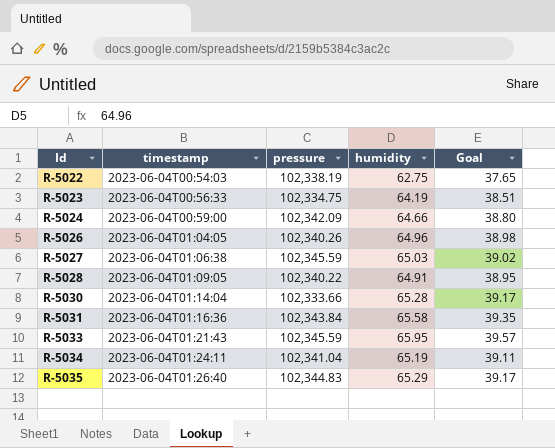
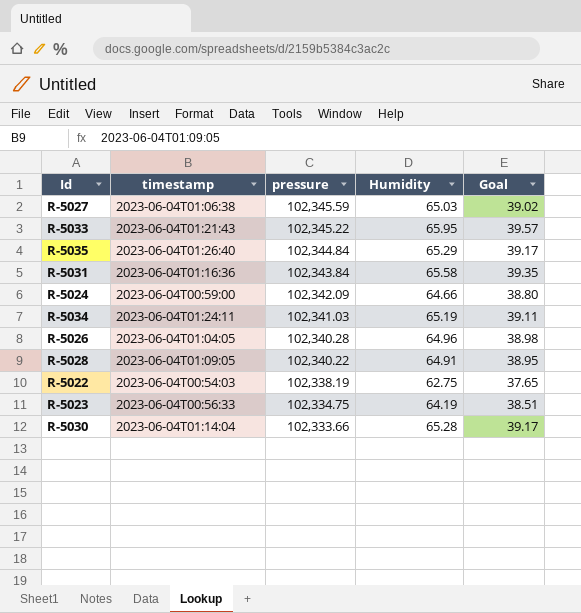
row order: Id ascending -> pressure descending
column name: humidity -> Humidity
R-5033 | pressure: 102,345.59 -> 102,345.22
R-5035 | pressure: 102,344.83 -> 102,344.84
R-5034 | pressure: 102,341.04 -> 102,341.03
R-5026 | pressure: 102,340.26 -> 102,340.28

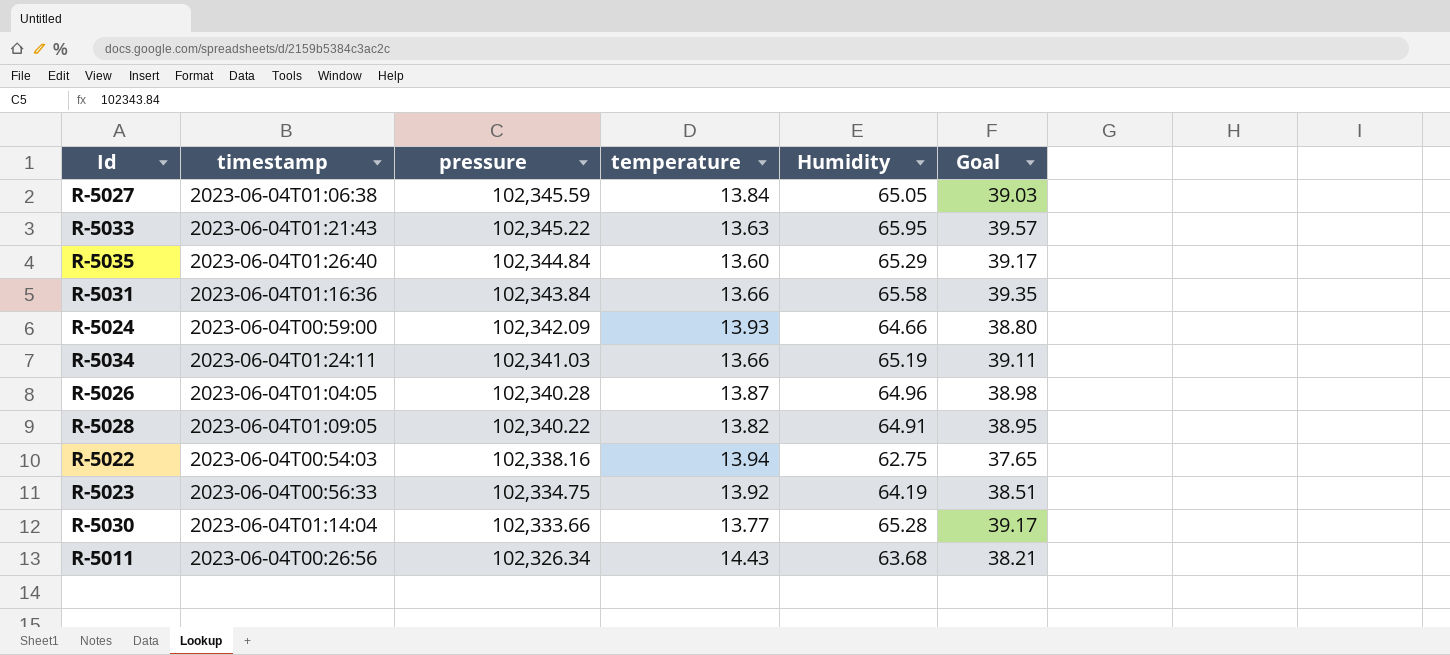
column temperature | position: none -> 4
R-5027 | Humidity: 65.03 -> 65.05
R-5027 | Goal: 39.02 -> 39.03
R-5022 | pressure: 102,338.19 -> 102,338.16
row R-5011: none -> 2023-06-04T00:26:56 | 102,326.34 | 14.43 | 63.68 | 38.21

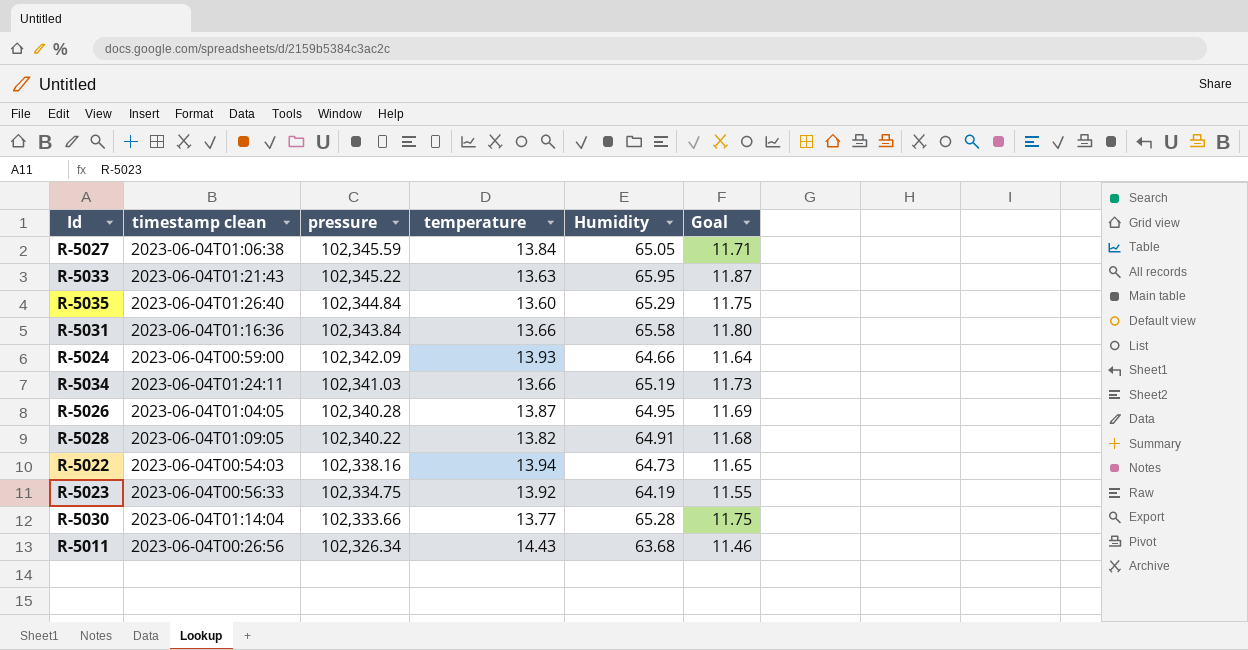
column name: timestamp -> timestamp clean
column Goal | formula: [Humidity] * 0.6 -> [Humidity] * 0.18
R-5026 | Humidity: 64.96 -> 64.95
R-5022 | Humidity: 62.75 -> 64.73

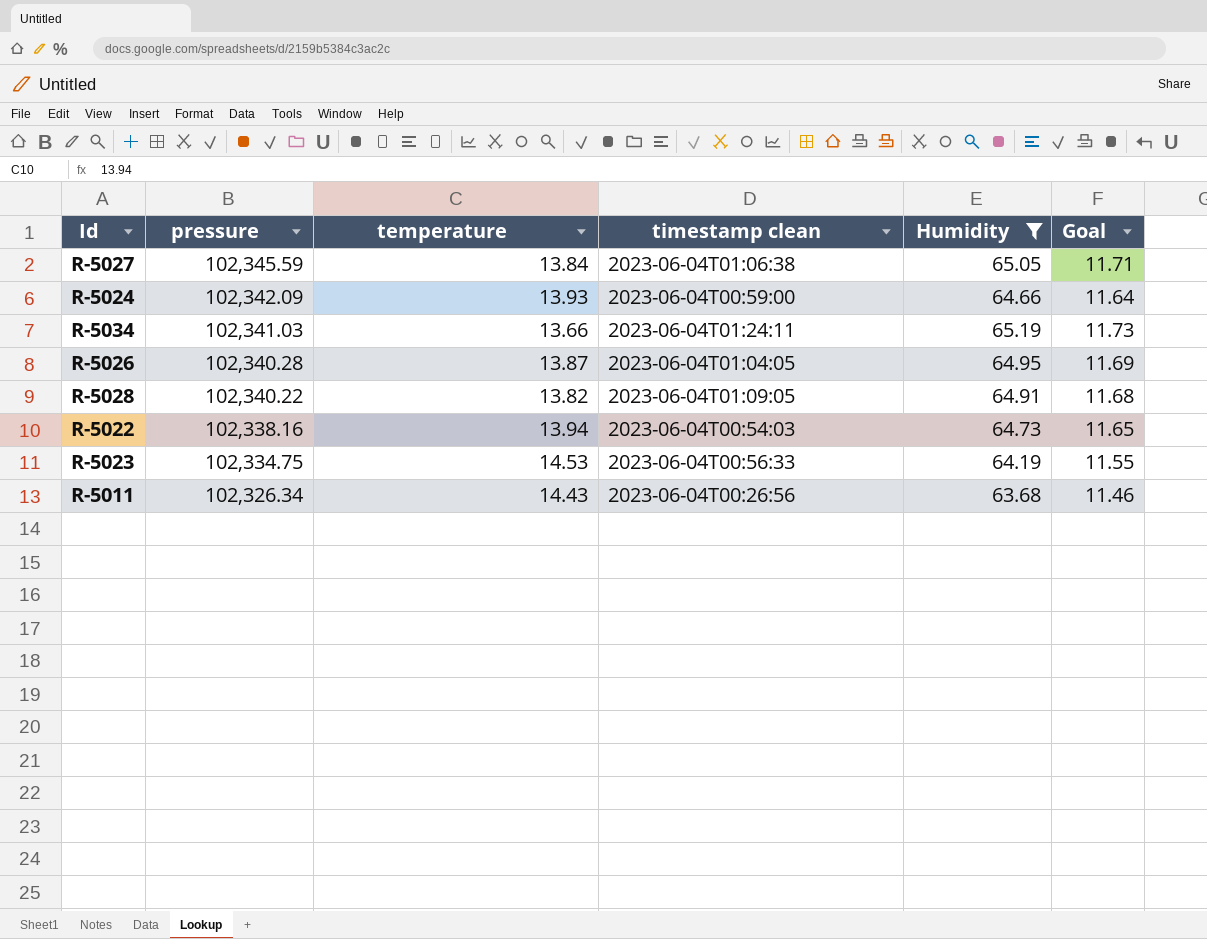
filter: none -> Humidity <= 65.19
column timestamp clean | position: 2 -> 4
R-5023 | temperature: 13.92 -> 14.53

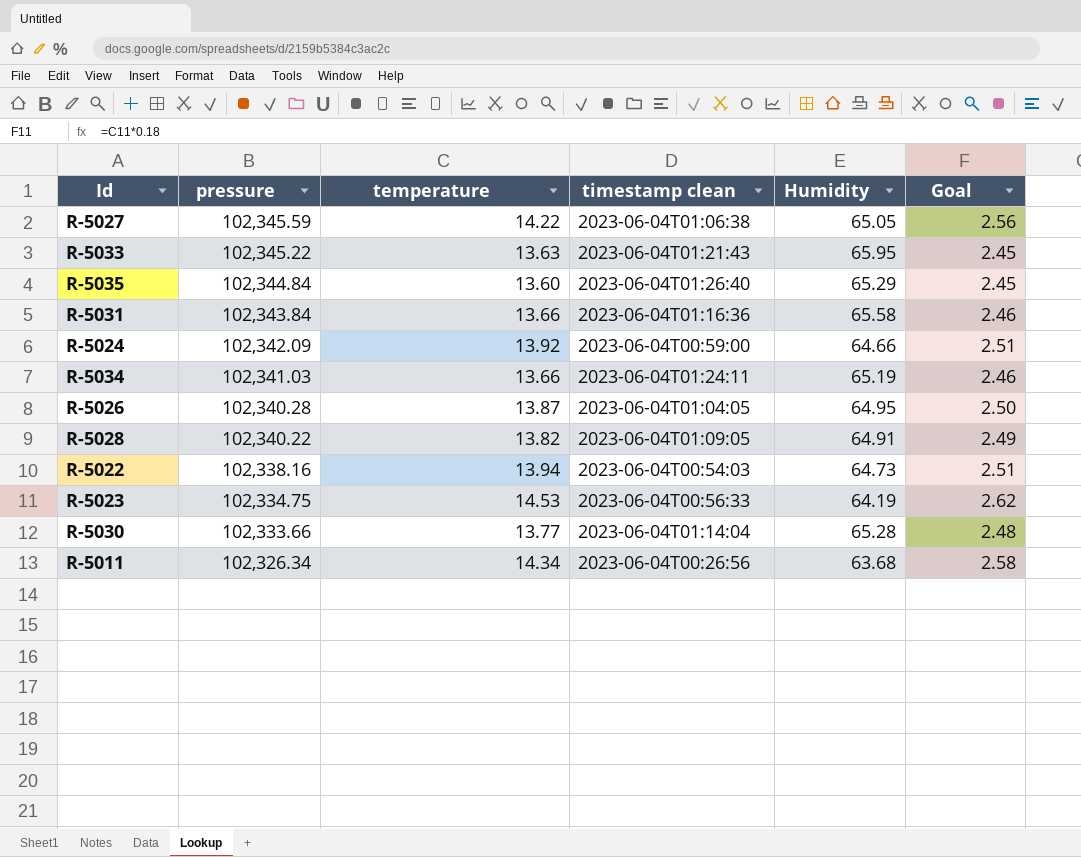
filter: Humidity <= 65.19 -> none
column Goal | formula: [Humidity] * 0.18 -> [temperature] * 0.18
R-5027 | temperature: 13.84 -> 14.22
R-5024 | temperature: 13.93 -> 13.92
R-5011 | temperature: 14.43 -> 14.34

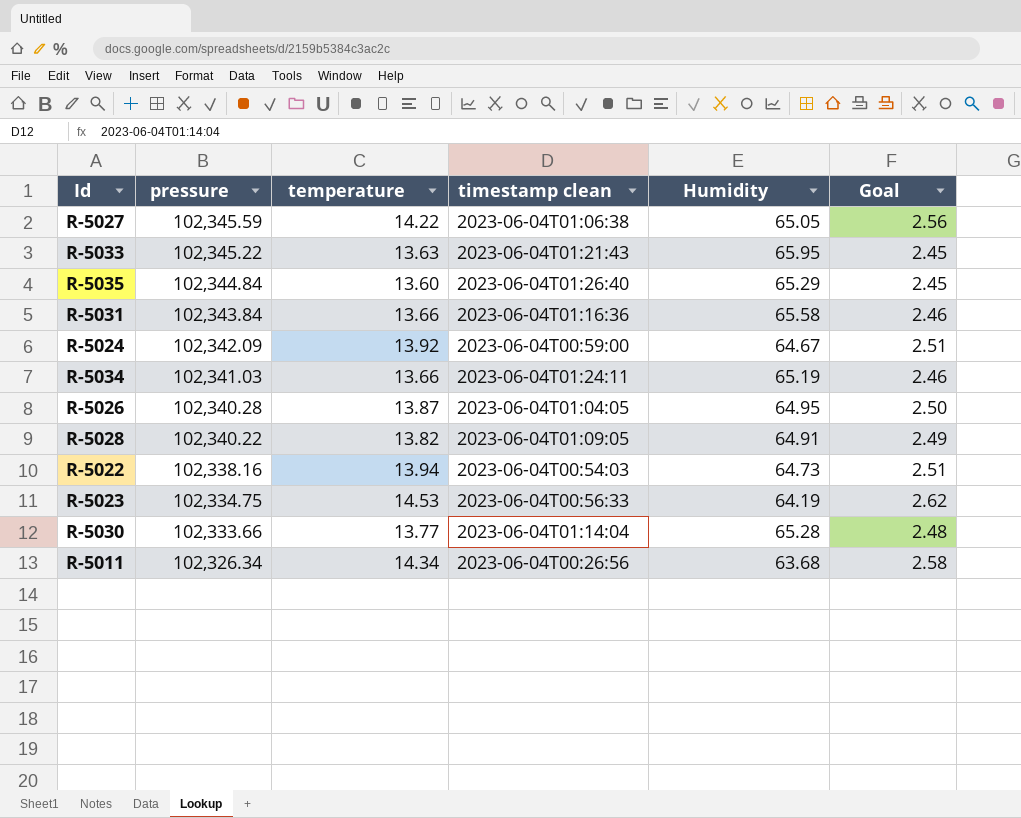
R-5024 | Humidity: 64.66 -> 64.67

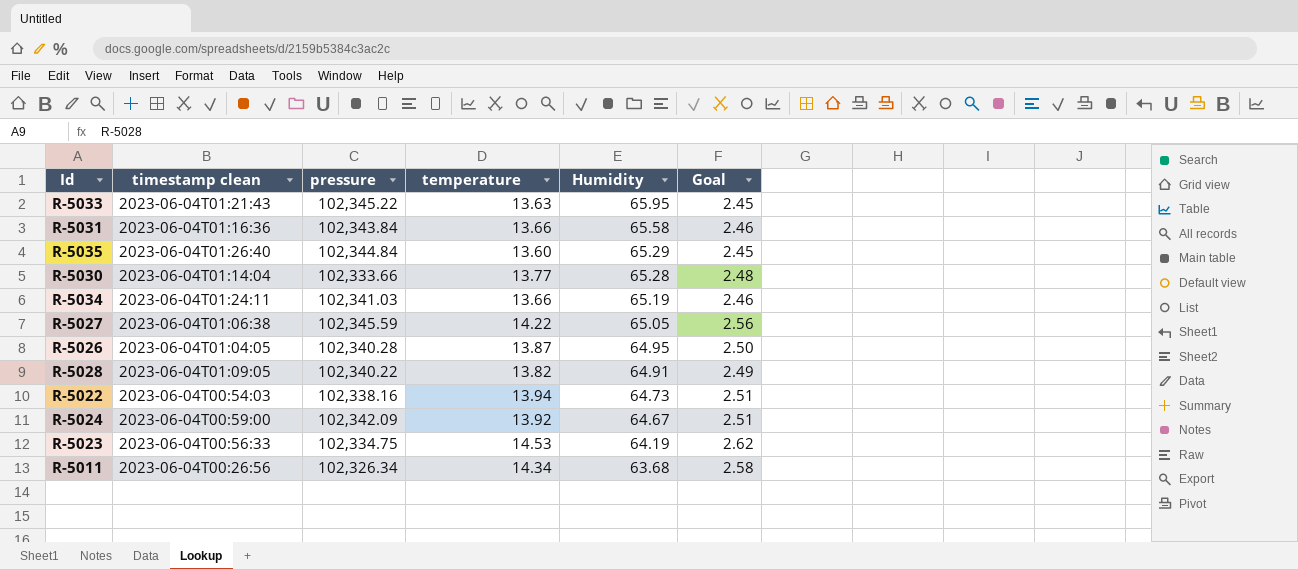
row order: pressure descending -> Humidity descending
column timestamp clean | position: 4 -> 2

